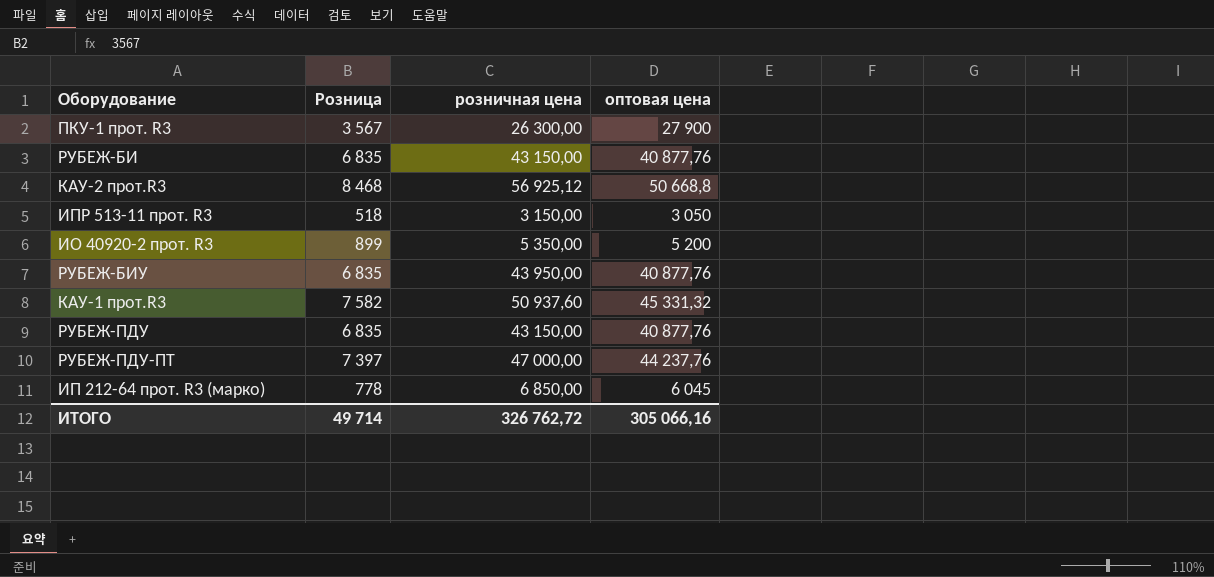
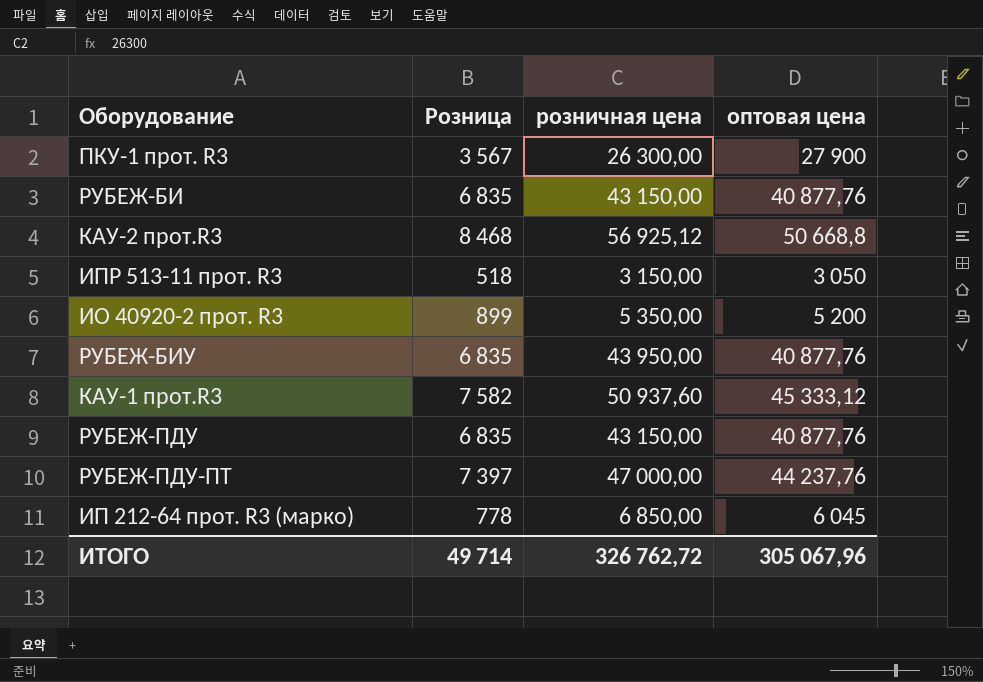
КАУ-1 прот.R3 | оптовая цена: 45 331,32 -> 45 333,12
ИТОГО | оптовая цена: 305 066,16 -> 305 067,96

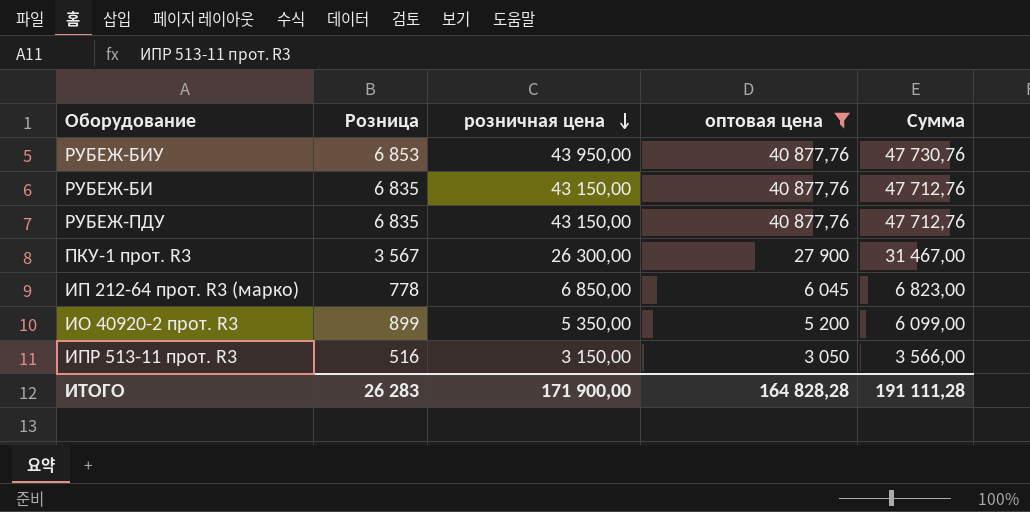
filter: none -> оптовая цена <= 40 877,76
row order: none -> розничная цена descending
column Сумма | formula: none -> [Розница] + [оптовая цена]
РУБЕЖ-БИУ | Розница: 6 835 -> 6 853
ИПР 513-11 прот. R3 | Розница: 518 -> 516
ИТОГО | Розница: 49 714 -> 26 283
ИТОГО | розничная цена: 326 762,72 -> 171 900,00
ИТОГО | оптовая цена: 305 067,96 -> 164 828,28

